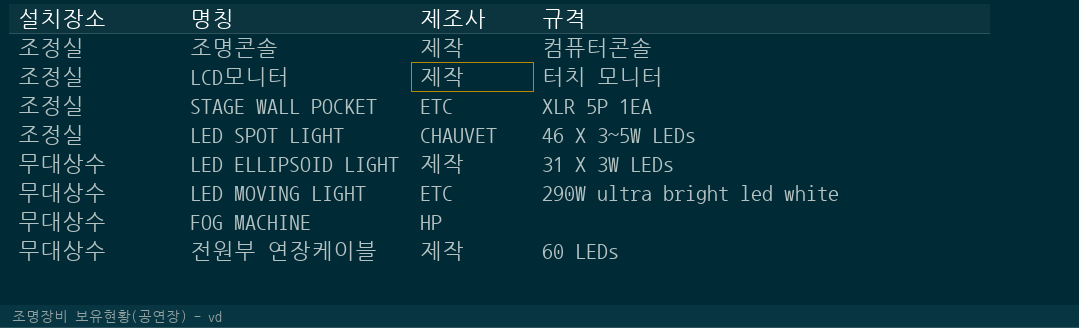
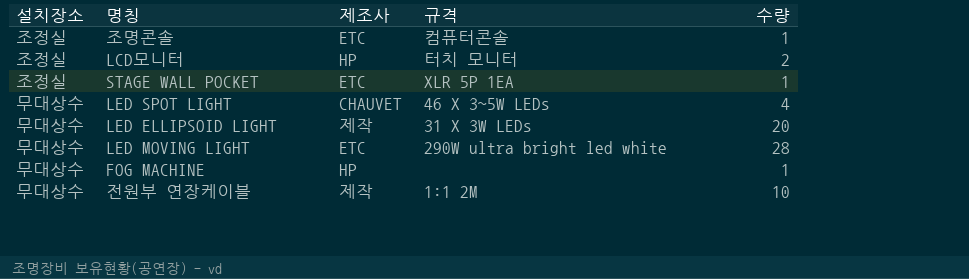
column 수량 | position: none -> 5
조명콘솔 | 제조사: 제작 -> ETC
LCD모니터 | 제조사: 제작 -> HP
LED SPOT LIGHT | 설치장소: 조정실 -> 무대상수
전원부 연장케이블 | 규격: 60 LEDs -> 1:1 2M

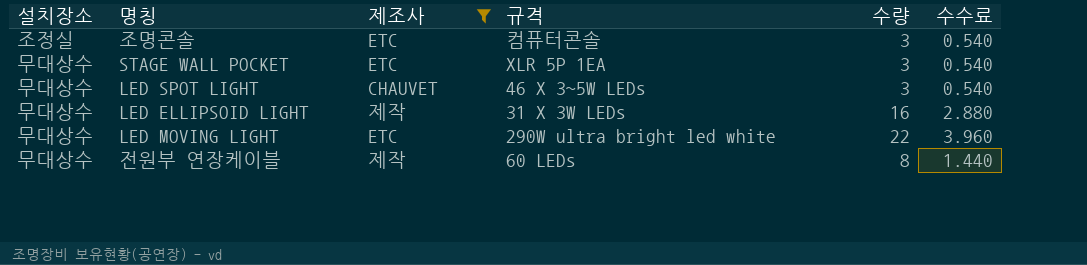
filter: none -> 제조사 != HP
column 수수료 | formula: none -> [수량] * 0.18
조명콘솔 | 수량: 1 -> 3
STAGE WALL POCKET | 설치장소: 조정실 -> 무대상수
STAGE WALL POCKET | 수량: 1 -> 3
LED SPOT LIGHT | 수량: 4 -> 3
LED ELLIPSOID LIGHT | 수량: 20 -> 16
LED MOVING LIGHT | 수량: 28 -> 22
전원부 연장케이블 | 규격: 1:1 2M -> 60 LEDs
전원부 연장케이블 | 수량: 10 -> 8

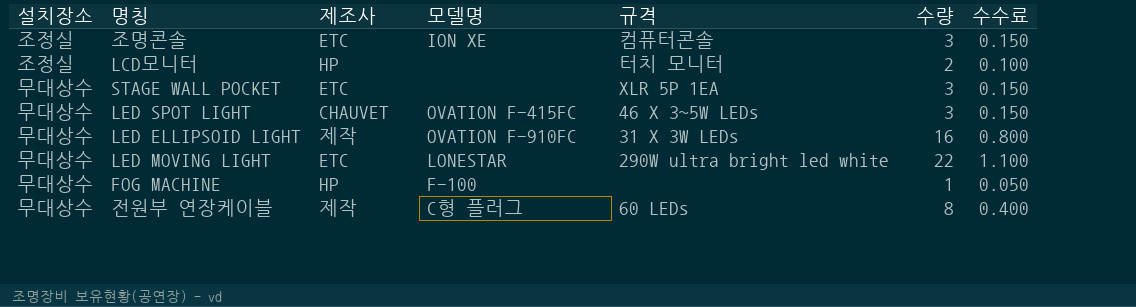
filter: 제조사 != HP -> none
column 모델명 | position: none -> 4
column 수수료 | formula: [수량] * 0.18 -> [수량] * 0.05

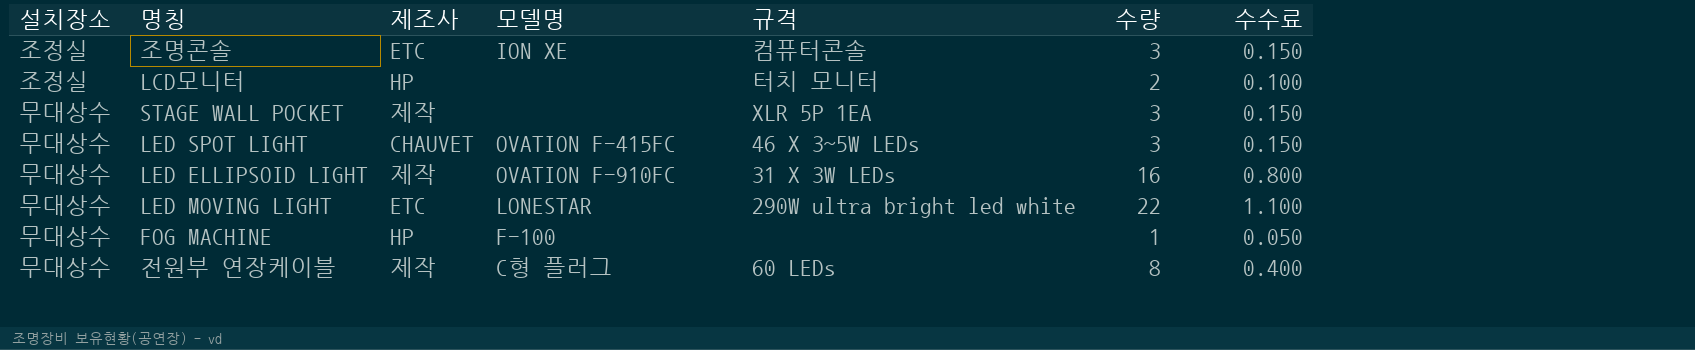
STAGE WALL POCKET | 제조사: ETC -> 제작

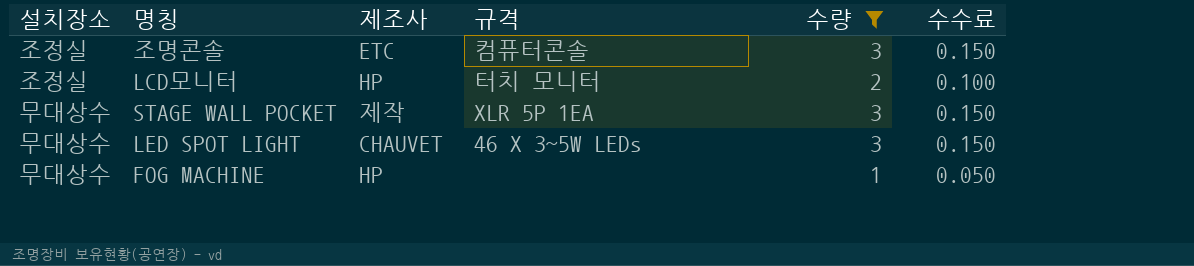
filter: none -> 수량 <= 3
column 모델명 | position: 4 -> none

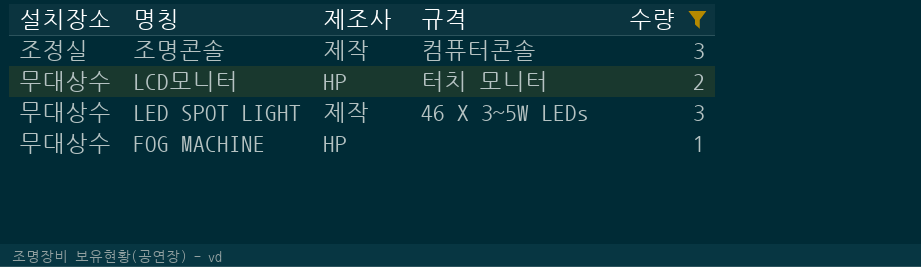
column 수수료 | formula: [수량] * 0.05 -> none
row STAGE WALL POCKET: 무대상수 | 제작 | XLR 5P 1EA | 3 | 0.150 -> none
조명콘솔 | 제조사: ETC -> 제작
LCD모니터 | 설치장소: 조정실 -> 무대상수
LED SPOT LIGHT | 제조사: CHAUVET -> 제작

